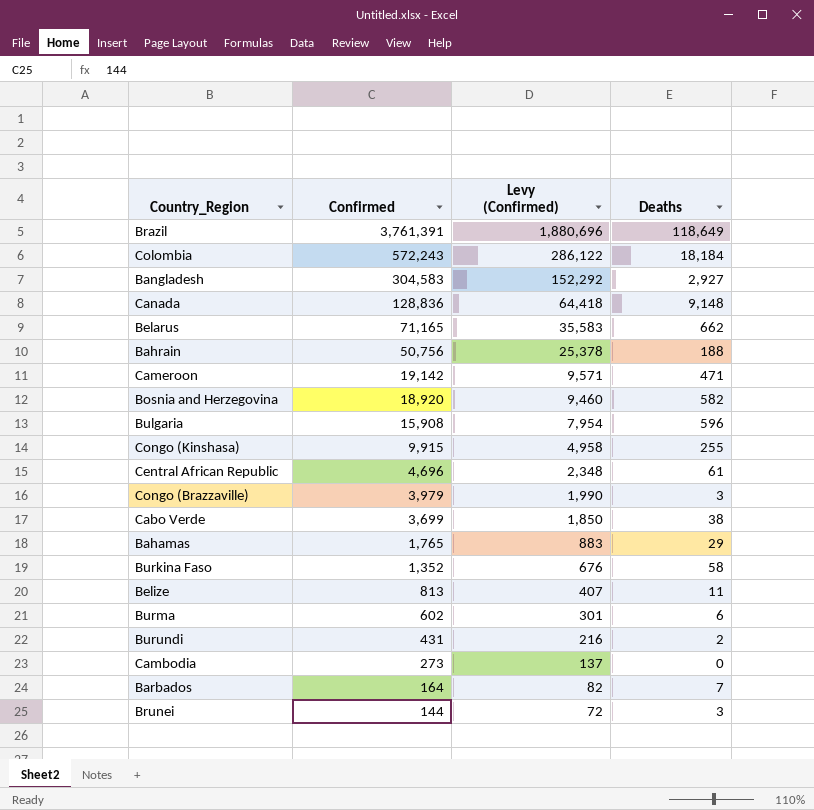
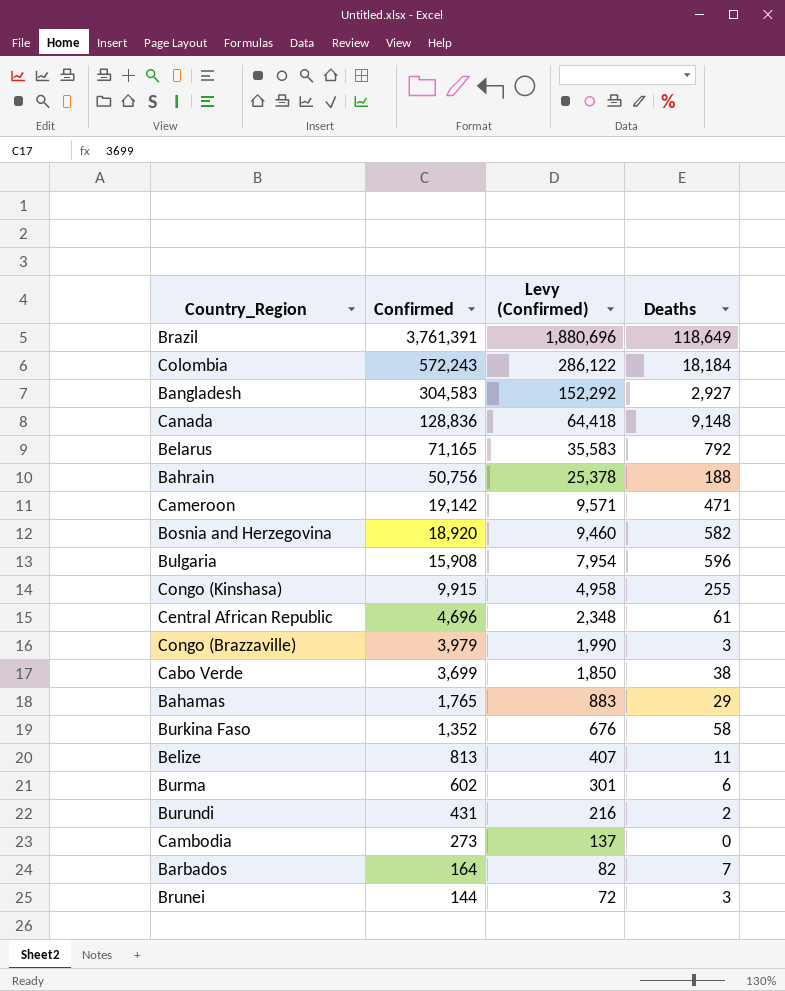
Belarus | Deaths: 662 -> 792

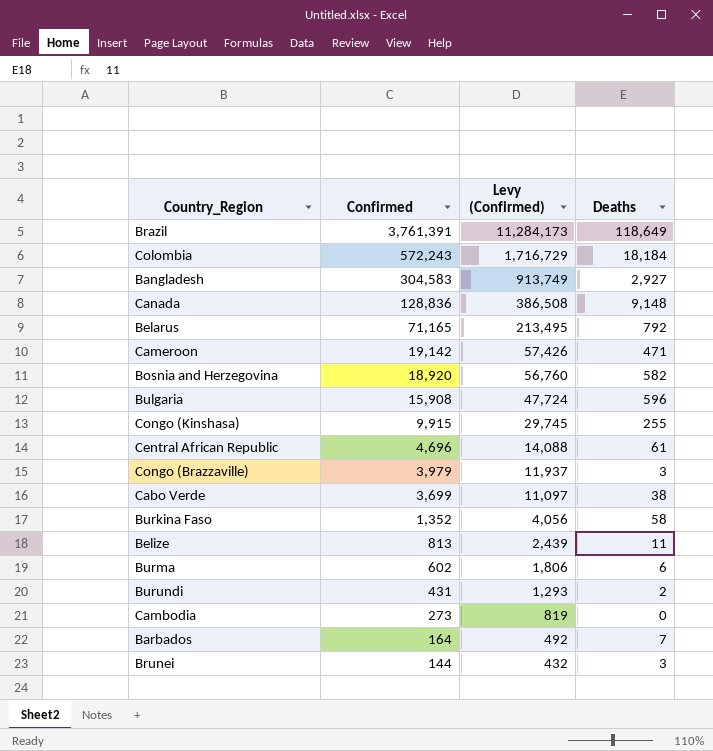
column Levy (Confirmed) | formula: [Confirmed] * 0.5 -> [Confirmed] * 3
row Bahrain: 50,756 | 25,378 | 188 -> none
row Bahamas: 1,765 | 883 | 29 -> none

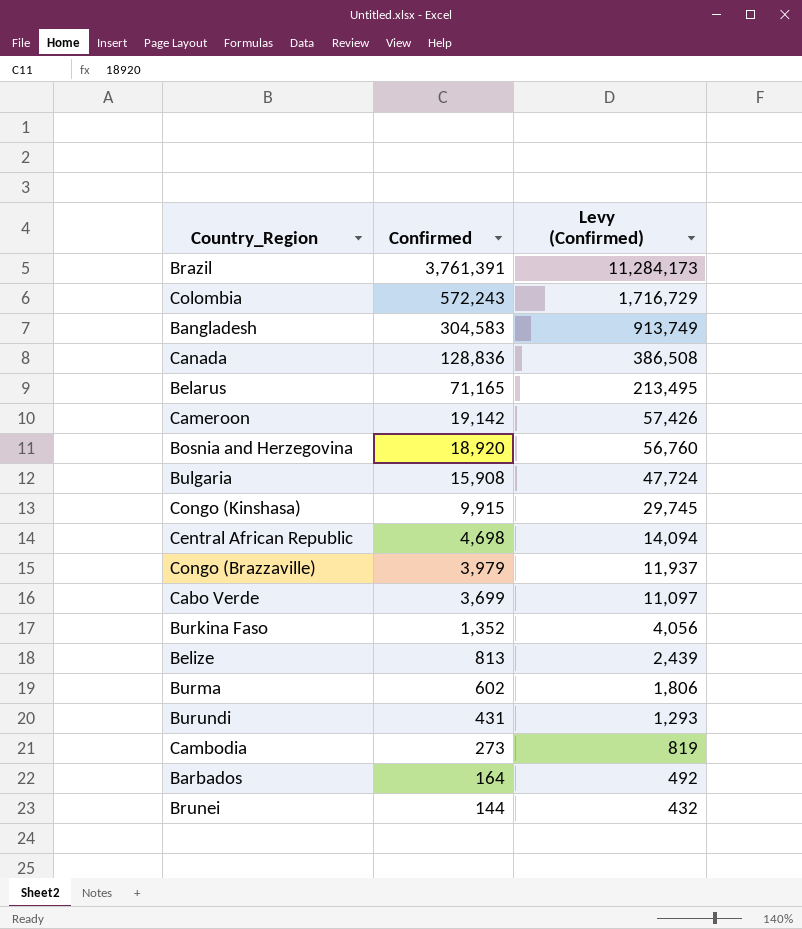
column Deaths | position: 4 -> none
Central African Republic | Confirmed: 4,696 -> 4,698
Central African Republic | Levy (Confirmed): 14,088 -> 14,094

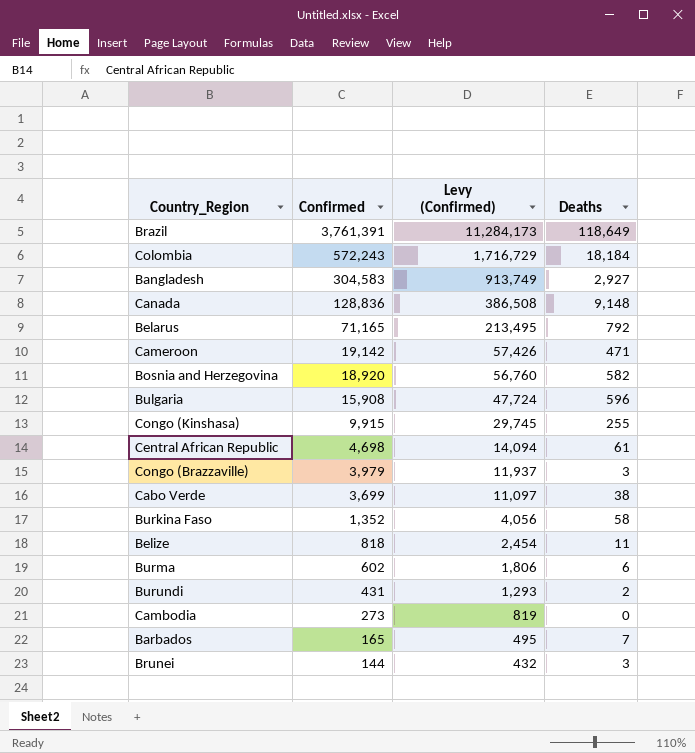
column Deaths | position: none -> 4
Belize | Confirmed: 813 -> 818
Belize | Levy (Confirmed): 2,439 -> 2,454
Barbados | Confirmed: 164 -> 165
Barbados | Levy (Confirmed): 492 -> 495

